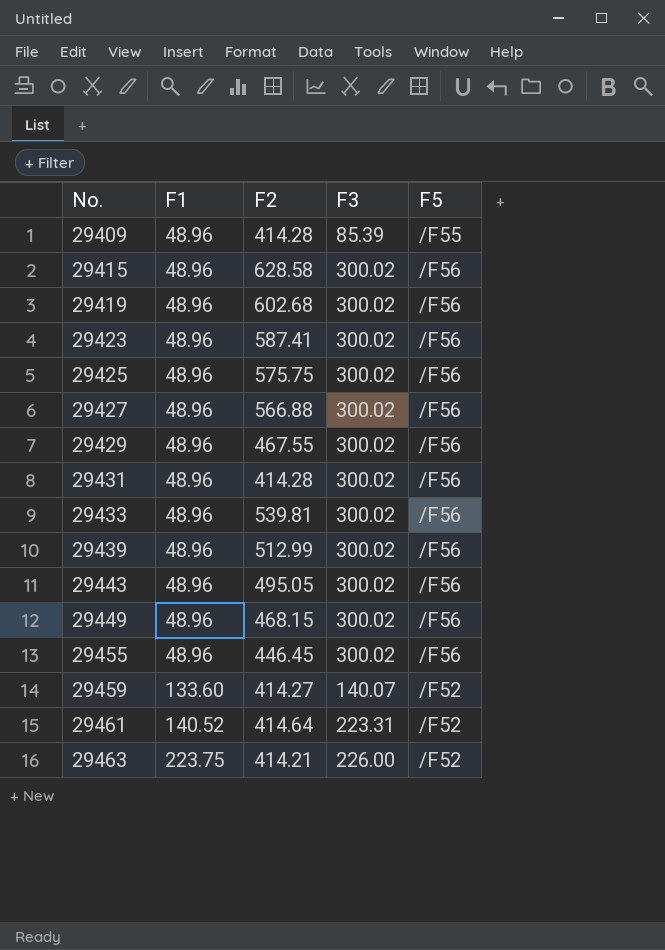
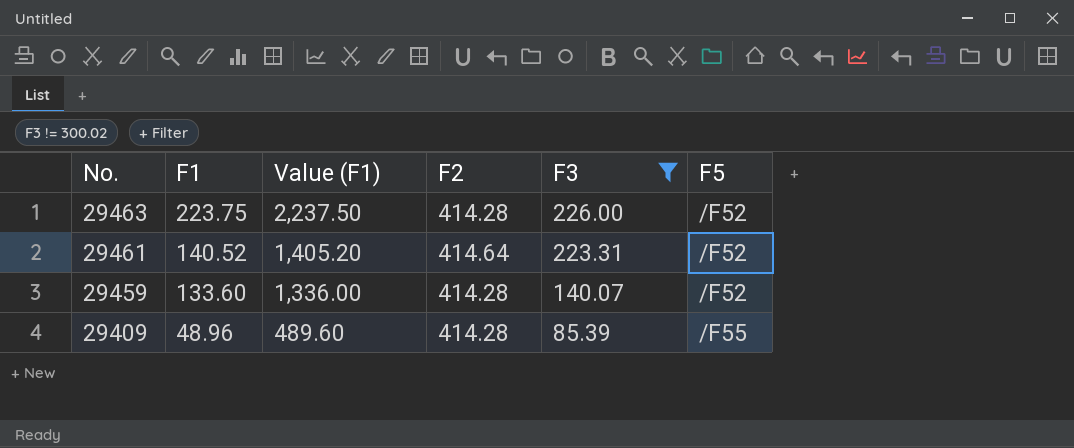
filter: none -> F3 != 300.02
row order: No. ascending -> No. descending
column Value (F1) | formula: none -> [F1] * 10
29463 | F2: 414.21 -> 414.28
29459 | F2: 414.27 -> 414.28

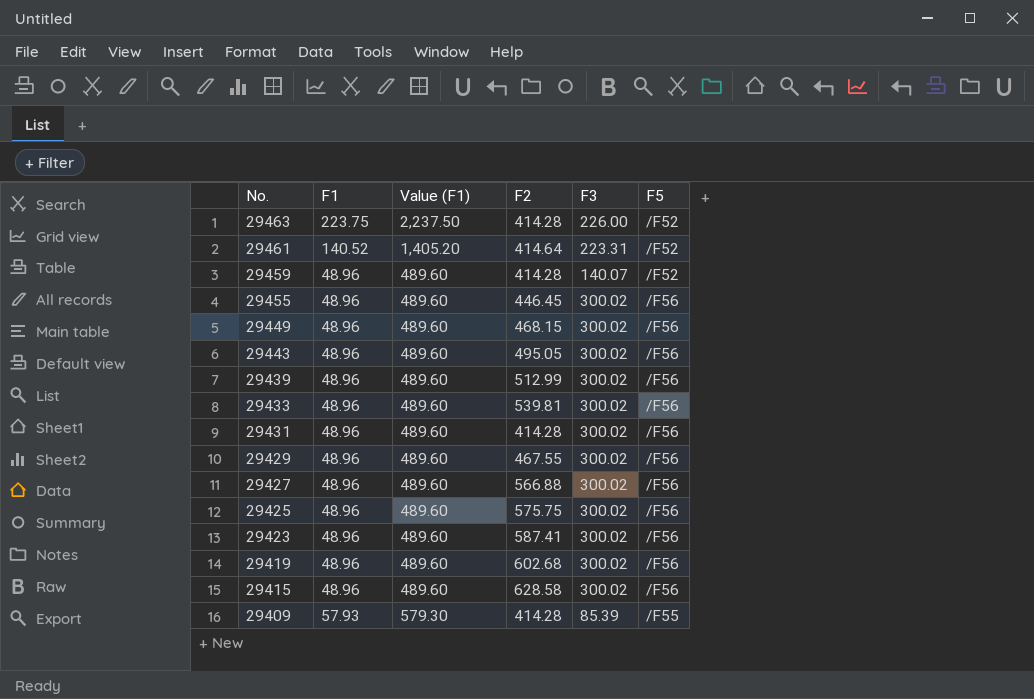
filter: F3 != 300.02 -> none
29459 | F1: 133.60 -> 48.96
29459 | Value (F1): 1,336.00 -> 489.60
29409 | F1: 48.96 -> 57.93
29409 | Value (F1): 489.60 -> 579.30

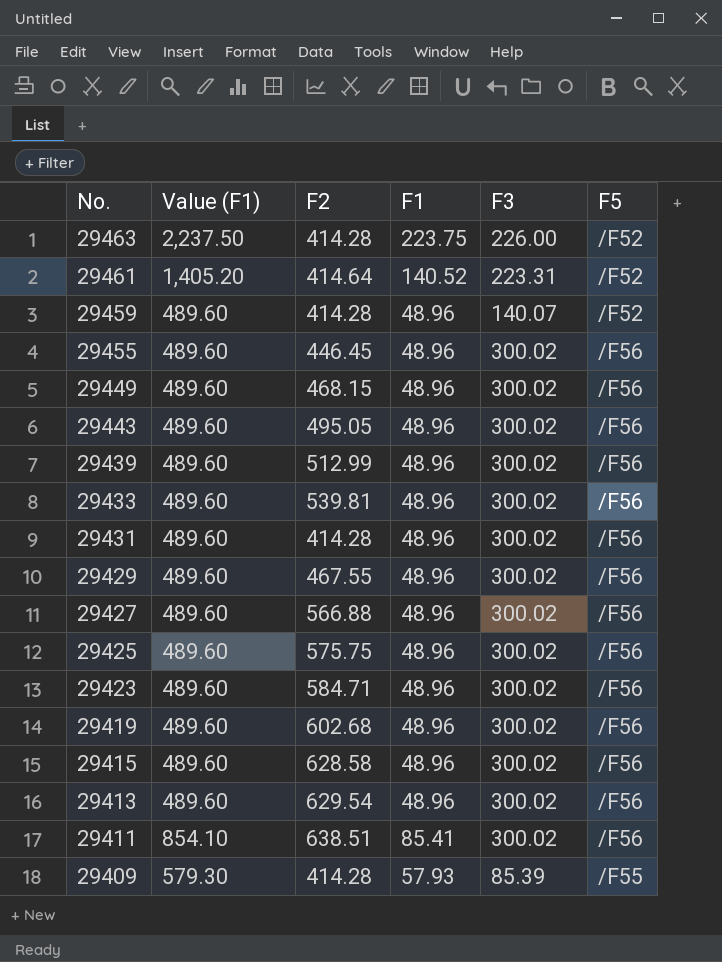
column F1 | position: 2 -> 4
29423 | F2: 587.41 -> 584.71
row 29413: none -> 489.60 | 629.54 | 48.96 | 300.02 | /F56
row 29411: none -> 854.10 | 638.51 | 85.41 | 300.02 | /F56

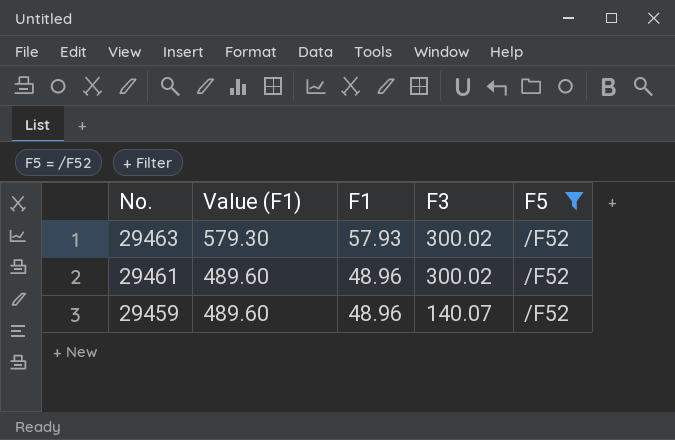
filter: none -> F5 = /F52
column F2 | position: 3 -> none
29463 | Value (F1): 2,237.50 -> 579.30
29463 | F1: 223.75 -> 57.93
29463 | F3: 226.00 -> 300.02
29461 | Value (F1): 1,405.20 -> 489.60
29461 | F1: 140.52 -> 48.96
29461 | F3: 223.31 -> 300.02

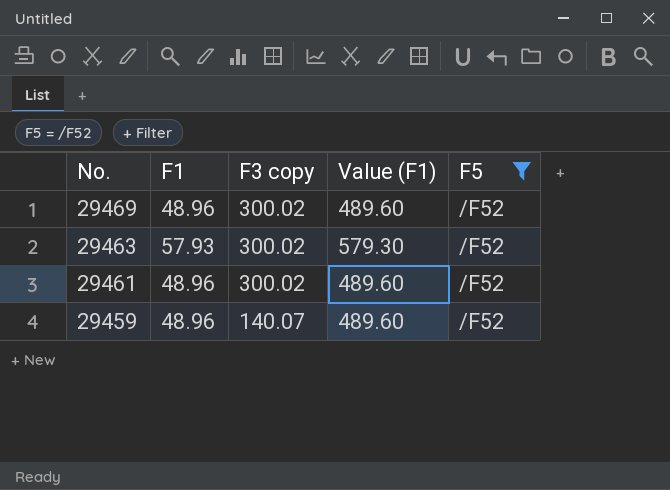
column name: F3 -> F3 copy
column Value (F1) | position: 2 -> 4
row 29469: none -> 48.96 | 300.02 | 489.60 | /F52

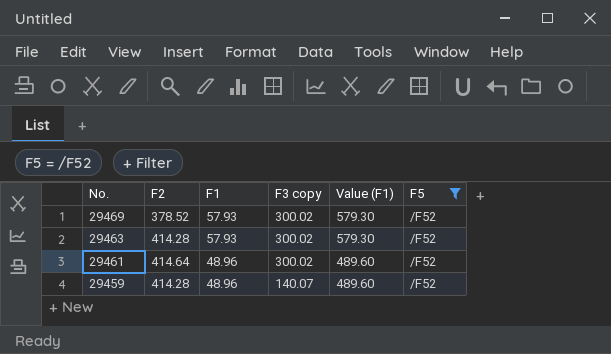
column F2 | position: none -> 2
29469 | F1: 48.96 -> 57.93
29469 | Value (F1): 489.60 -> 579.30

